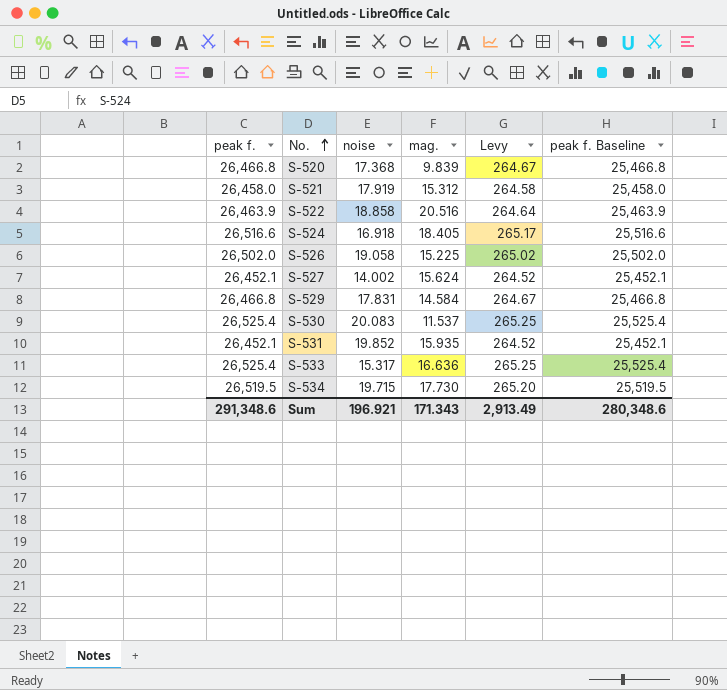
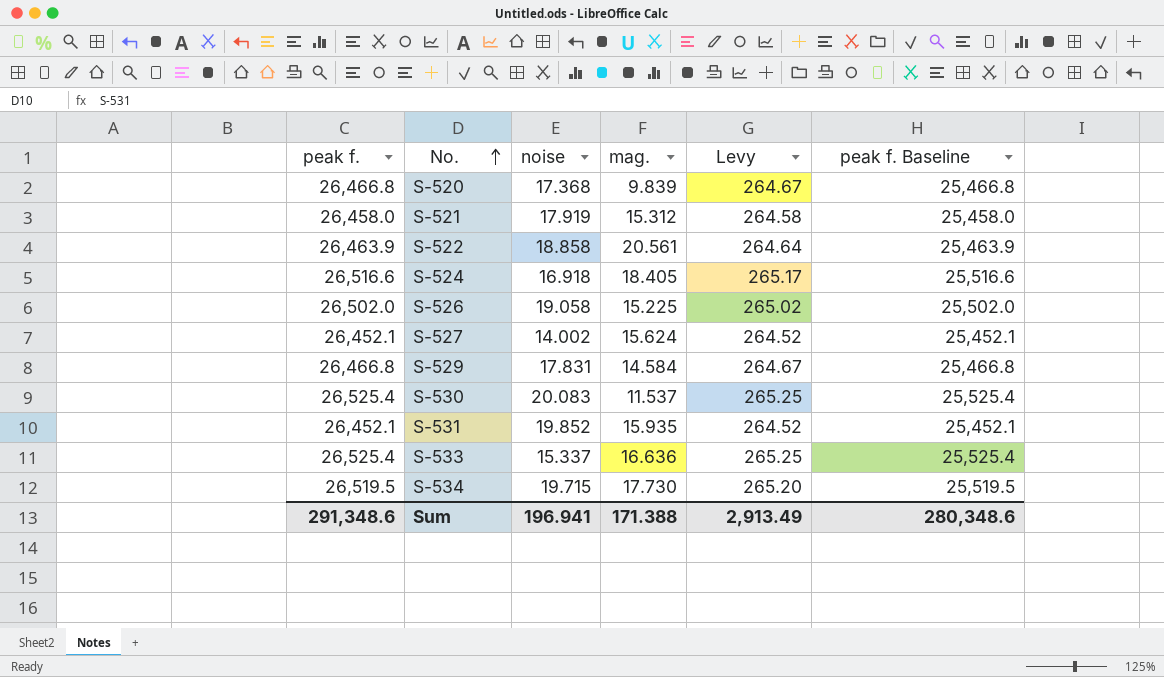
S-522 | mag.: 20.516 -> 20.561
S-533 | noise: 15.317 -> 15.337
Sum | noise: 196.921 -> 196.941
Sum | mag.: 171.343 -> 171.388

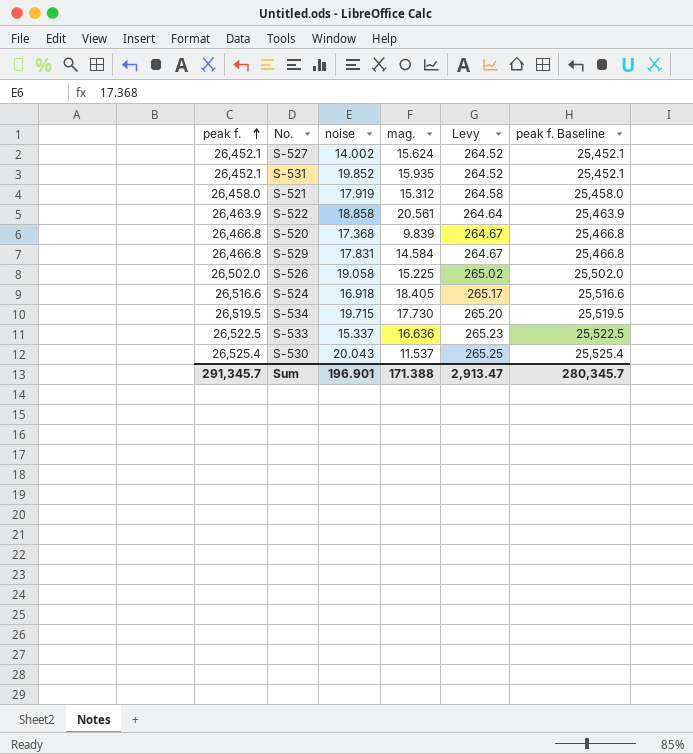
row order: No. ascending -> peak f. ascending
S-533 | peak f.: 26,525.4 -> 26,522.5
S-533 | Levy: 265.25 -> 265.23
S-533 | peak f. Baseline: 25,525.4 -> 25,522.5
S-530 | noise: 20.083 -> 20.043
Sum | peak f.: 291,348.6 -> 291,345.7
Sum | noise: 196.941 -> 196.901
Sum | Levy: 2,913.49 -> 2,913.47
Sum | peak f. Baseline: 280,348.6 -> 280,345.7

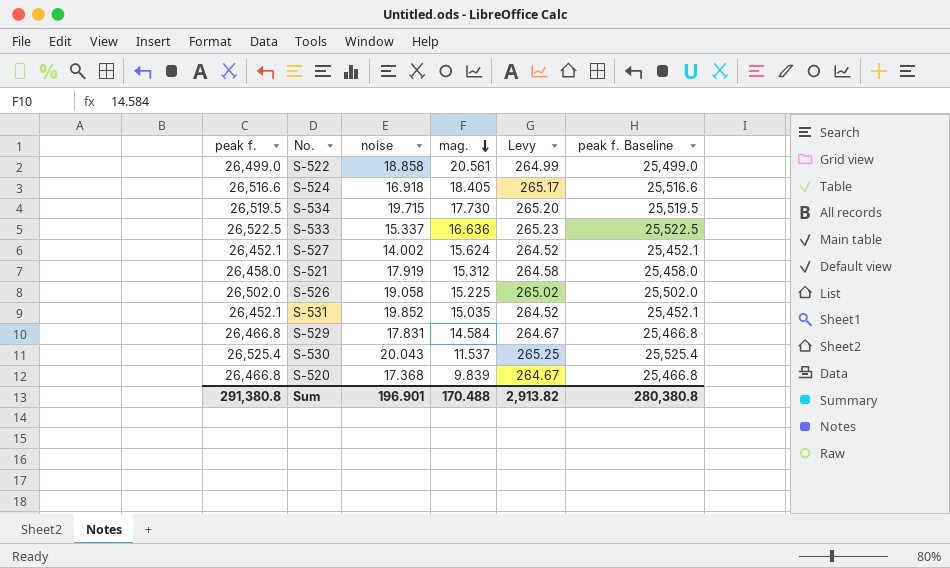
row order: peak f. ascending -> mag. descending
S-522 | peak f.: 26,463.9 -> 26,499.0
S-522 | Levy: 264.64 -> 264.99
S-522 | peak f. Baseline: 25,463.9 -> 25,499.0
S-531 | mag.: 15.935 -> 15.035
Sum | peak f.: 291,345.7 -> 291,380.8
Sum | mag.: 171.388 -> 170.488
Sum | Levy: 2,913.47 -> 2,913.82
Sum | peak f. Baseline: 280,345.7 -> 280,380.8

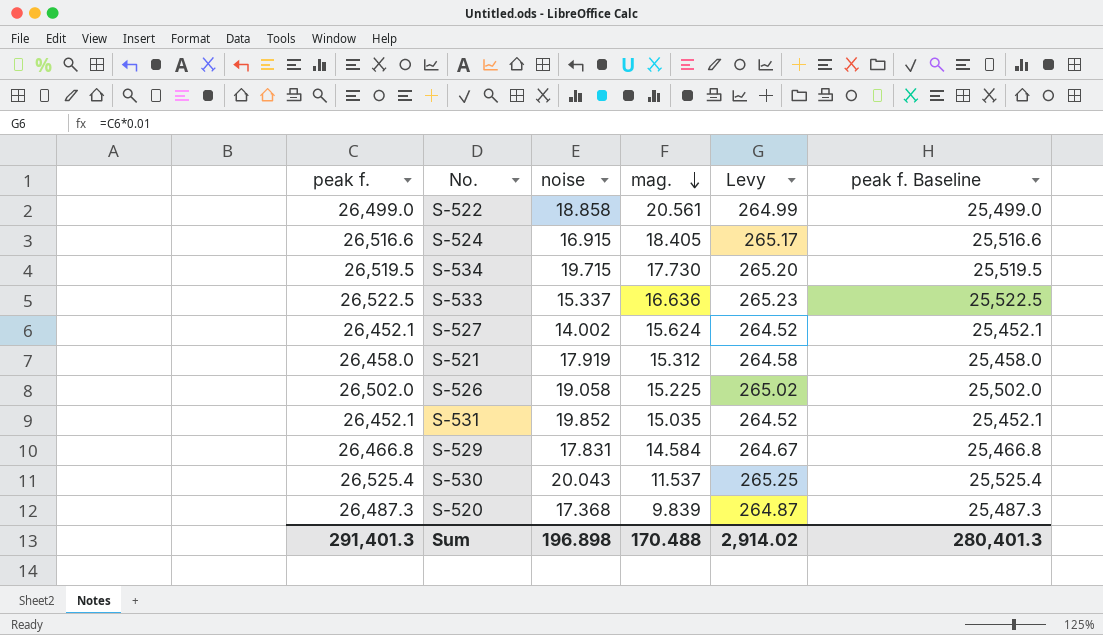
S-524 | noise: 16.918 -> 16.915
S-520 | peak f.: 26,466.8 -> 26,487.3
S-520 | Levy: 264.67 -> 264.87
S-520 | peak f. Baseline: 25,466.8 -> 25,487.3
Sum | peak f.: 291,380.8 -> 291,401.3
Sum | noise: 196.901 -> 196.898
Sum | Levy: 2,913.82 -> 2,914.02
Sum | peak f. Baseline: 280,380.8 -> 280,401.3

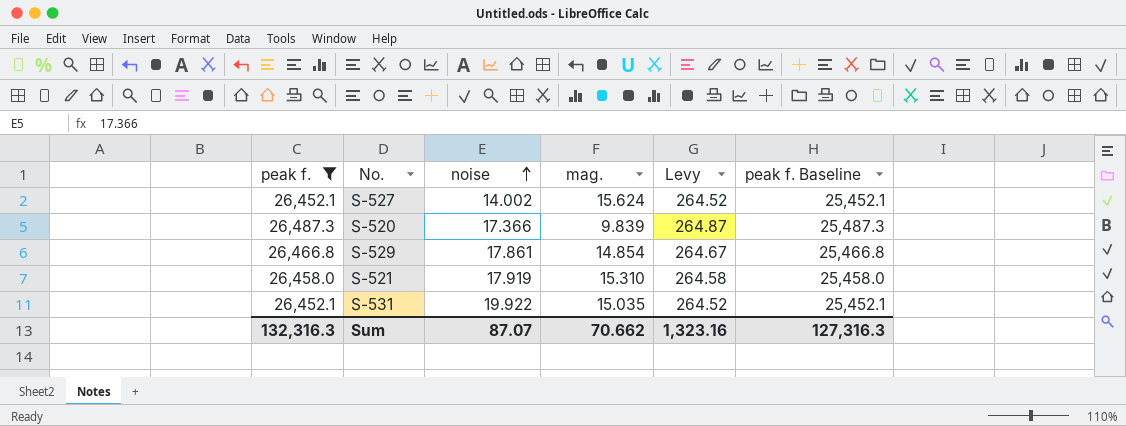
filter: none -> peak f. <= 26,487.3
row order: mag. descending -> noise ascending
S-520 | noise: 17.368 -> 17.366
S-529 | noise: 17.831 -> 17.861
S-529 | mag.: 14.584 -> 14.854
S-521 | mag.: 15.312 -> 15.310
S-531 | noise: 19.852 -> 19.922
Sum | peak f.: 291,401.3 -> 132,316.3
Sum | noise: 196.898 -> 87.07
Sum | mag.: 170.488 -> 70.662
Sum | Levy: 2,914.02 -> 1,323.16
Sum | peak f. Baseline: 280,401.3 -> 127,316.3

